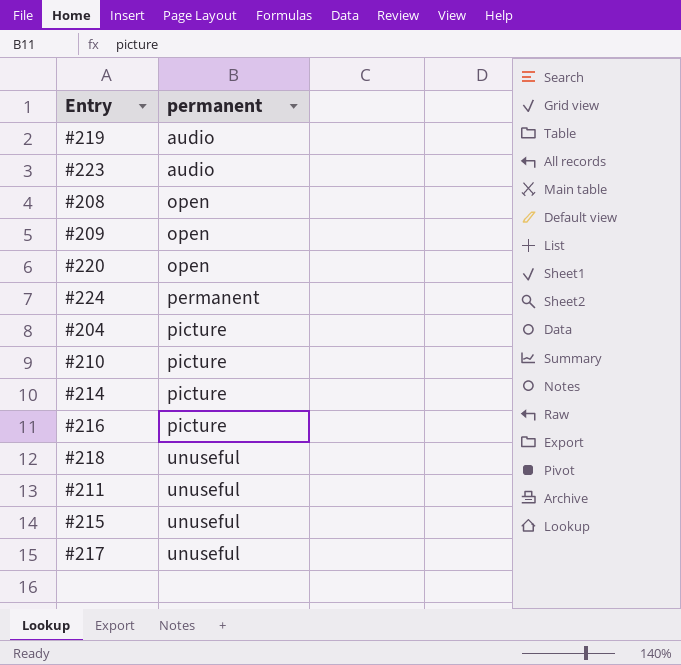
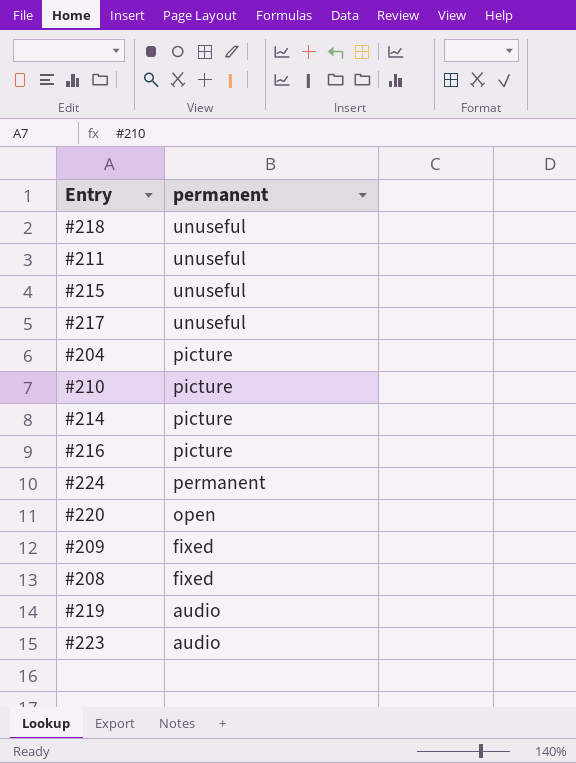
row order: permanent ascending -> permanent descending
#209 | permanent: open -> fixed
#208 | permanent: open -> fixed

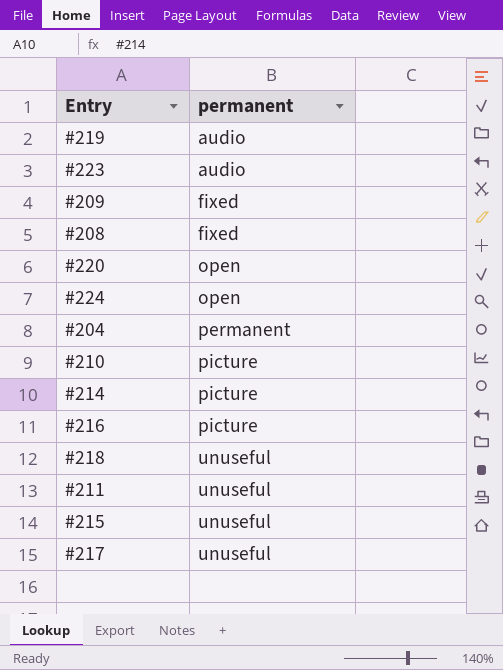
row order: permanent descending -> permanent ascending
#224 | permanent: permanent -> open
#204 | permanent: picture -> permanent

